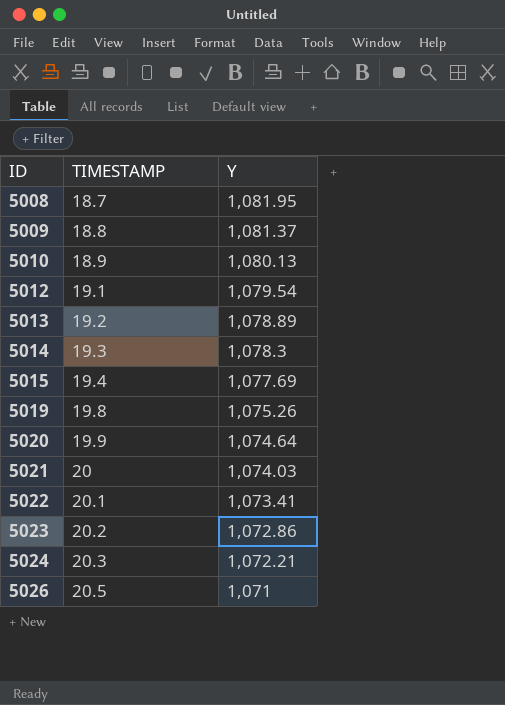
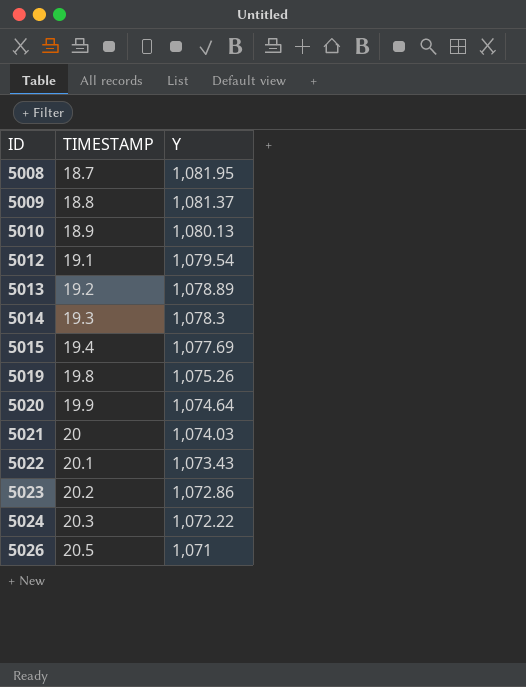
5022 | Y: 1,073.41 -> 1,073.43
5024 | Y: 1,072.21 -> 1,072.22

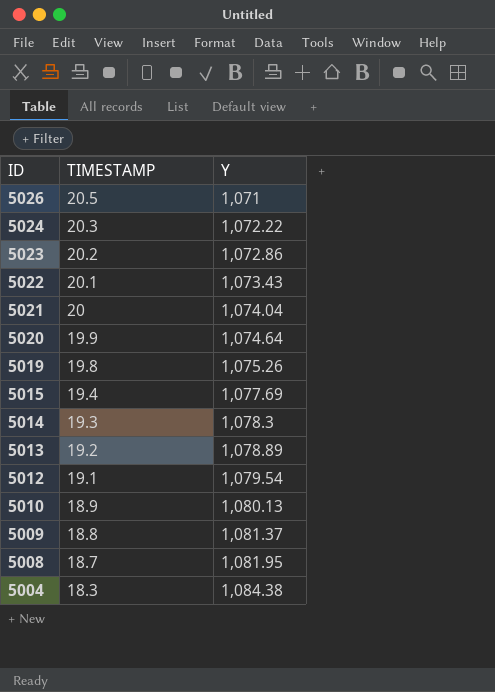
row order: ID ascending -> ID descending
5021 | Y: 1,074.03 -> 1,074.04
row 5004: none -> 18.3 | 1,084.38

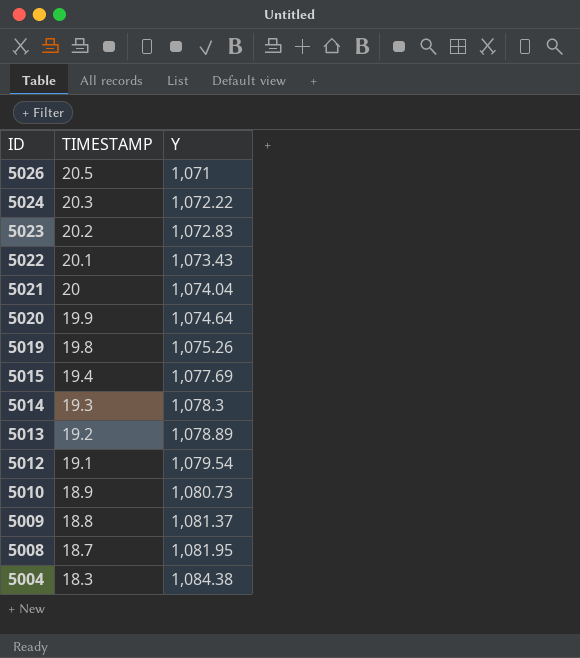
5023 | Y: 1,072.86 -> 1,072.83
5010 | Y: 1,080.13 -> 1,080.73

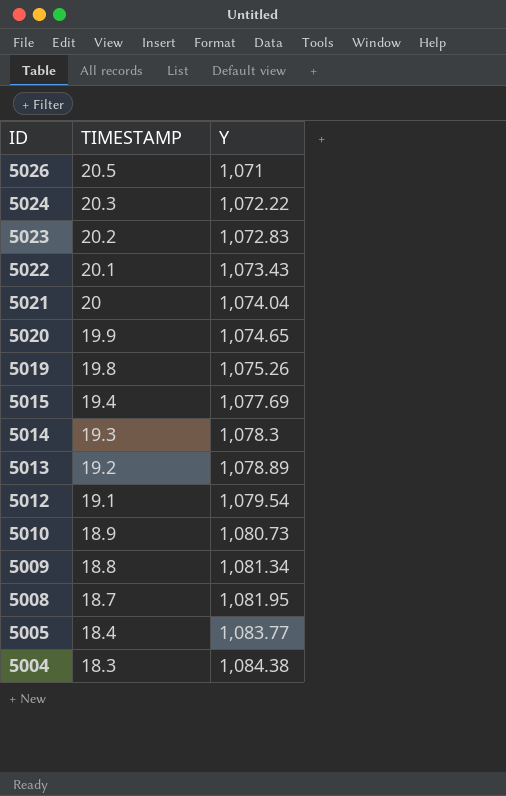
5020 | Y: 1,074.64 -> 1,074.65
5009 | Y: 1,081.37 -> 1,081.34
row 5005: none -> 18.4 | 1,083.77

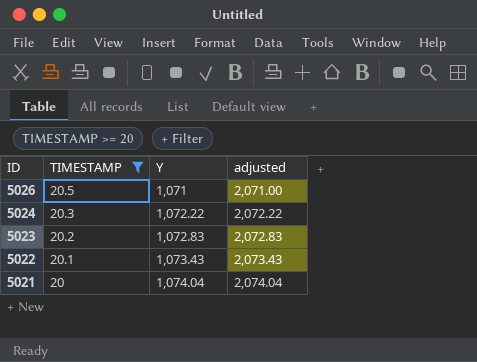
filter: none -> TIMESTAMP >= 20
column adjusted | formula: none -> [Y] + 1000

